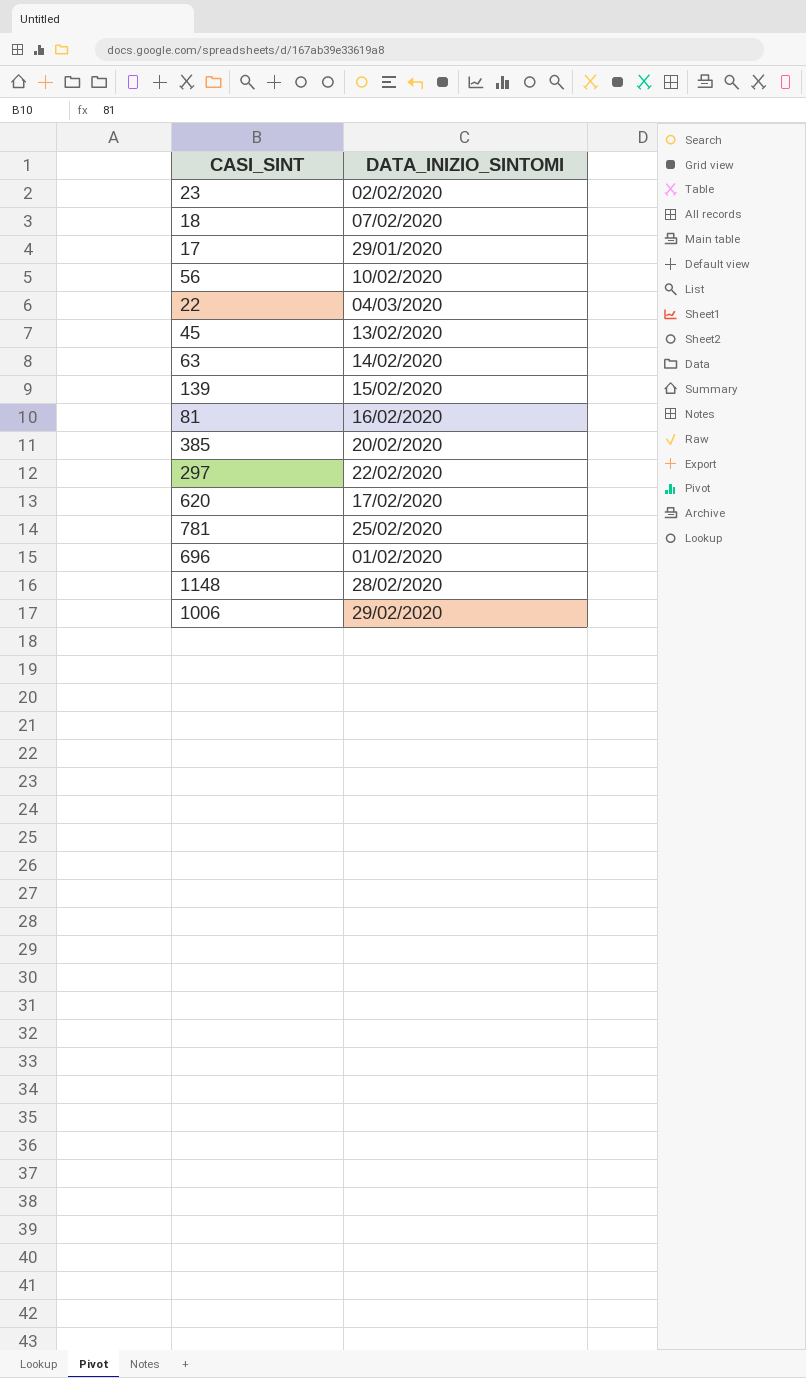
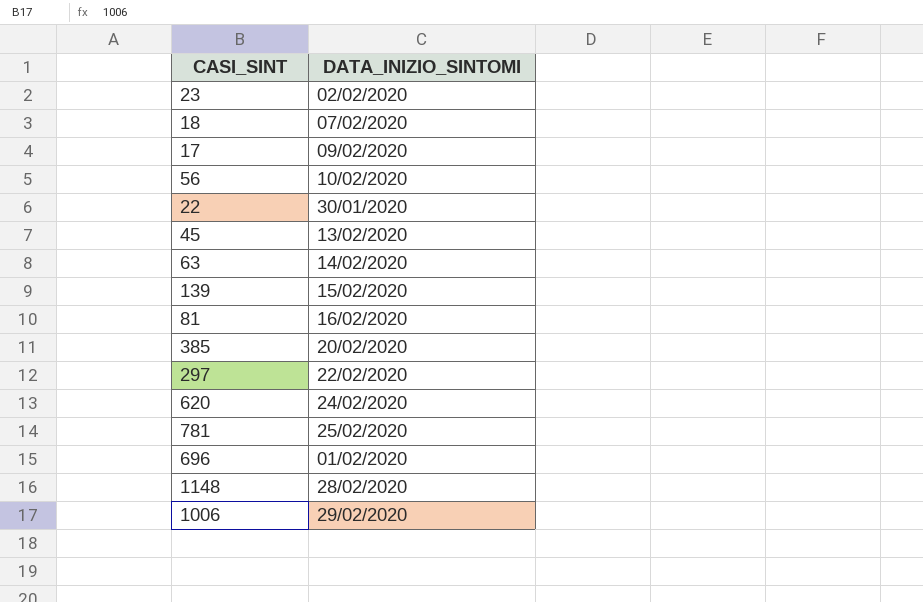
17 | DATA_INIZIO_SINTOMI: 29/01/2020 -> 09/02/2020
22 | DATA_INIZIO_SINTOMI: 04/03/2020 -> 30/01/2020
620 | DATA_INIZIO_SINTOMI: 17/02/2020 -> 24/02/2020

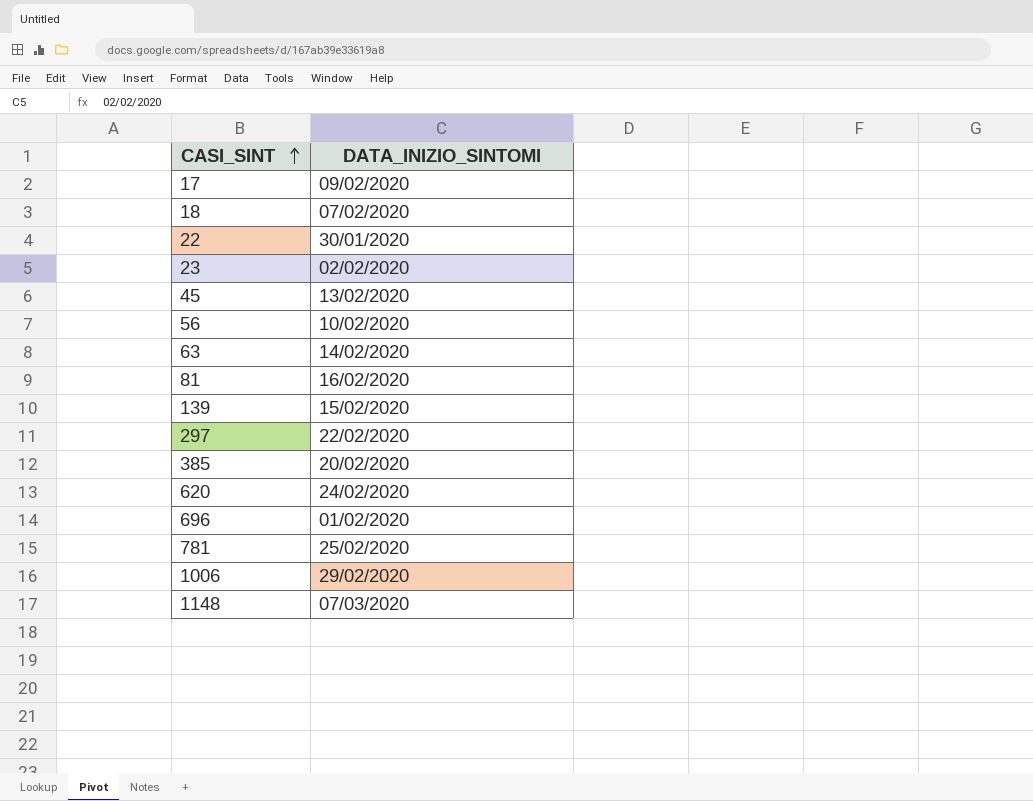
row order: none -> CASI_SINT ascending
1148 | DATA_INIZIO_SINTOMI: 28/02/2020 -> 07/03/2020

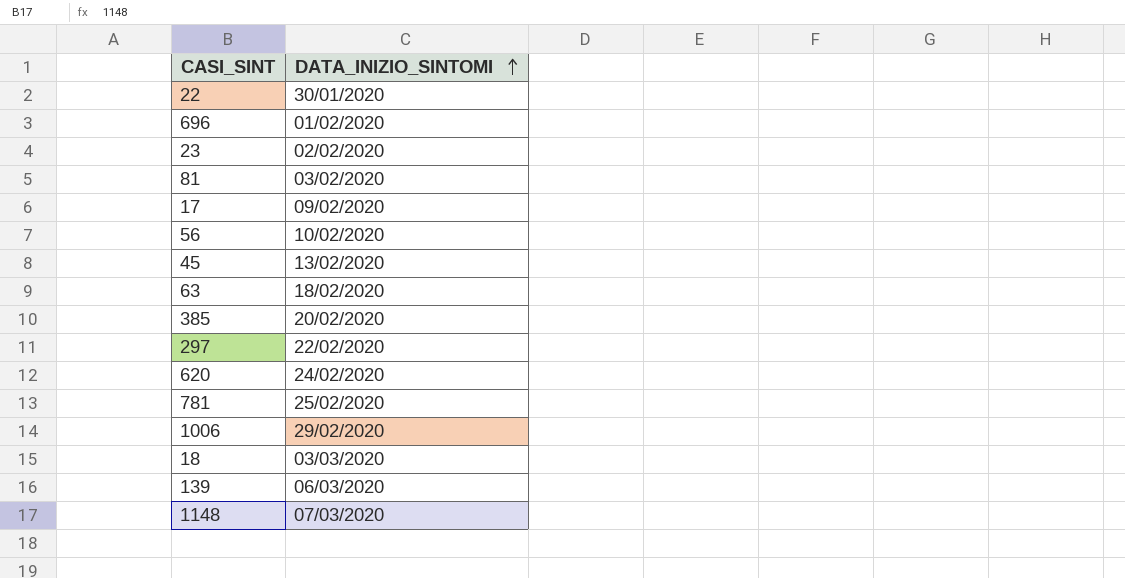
row order: CASI_SINT ascending -> DATA_INIZIO_SINTOMI ascending
81 | DATA_INIZIO_SINTOMI: 16/02/2020 -> 03/02/2020
63 | DATA_INIZIO_SINTOMI: 14/02/2020 -> 18/02/2020
18 | DATA_INIZIO_SINTOMI: 07/02/2020 -> 03/03/2020
139 | DATA_INIZIO_SINTOMI: 15/02/2020 -> 06/03/2020

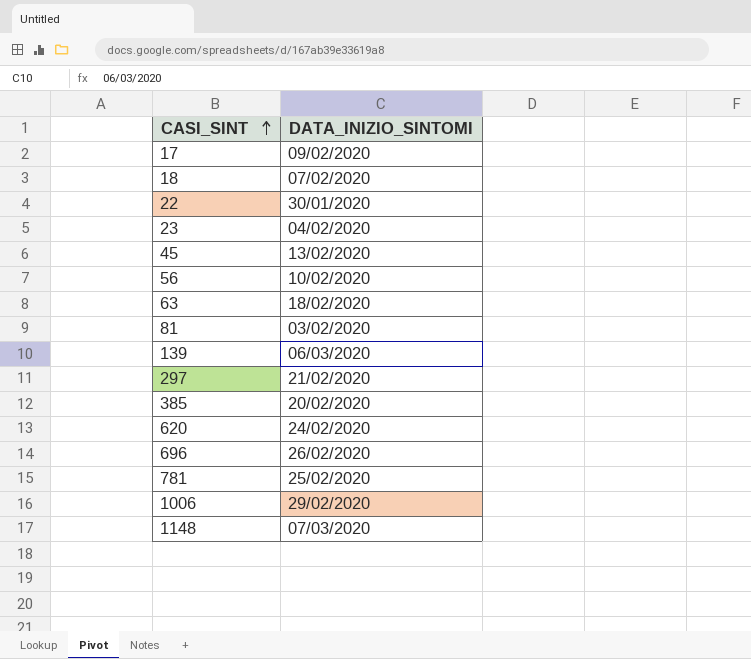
row order: DATA_INIZIO_SINTOMI ascending -> CASI_SINT ascending
18 | DATA_INIZIO_SINTOMI: 03/03/2020 -> 07/02/2020
23 | DATA_INIZIO_SINTOMI: 02/02/2020 -> 04/02/2020
297 | DATA_INIZIO_SINTOMI: 22/02/2020 -> 21/02/2020
696 | DATA_INIZIO_SINTOMI: 01/02/2020 -> 26/02/2020

